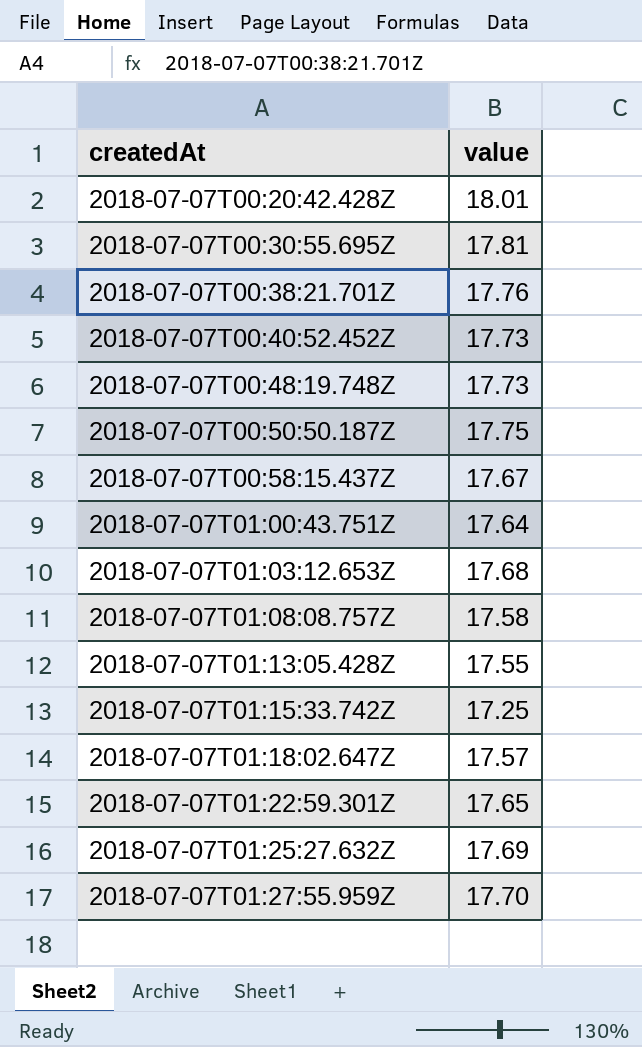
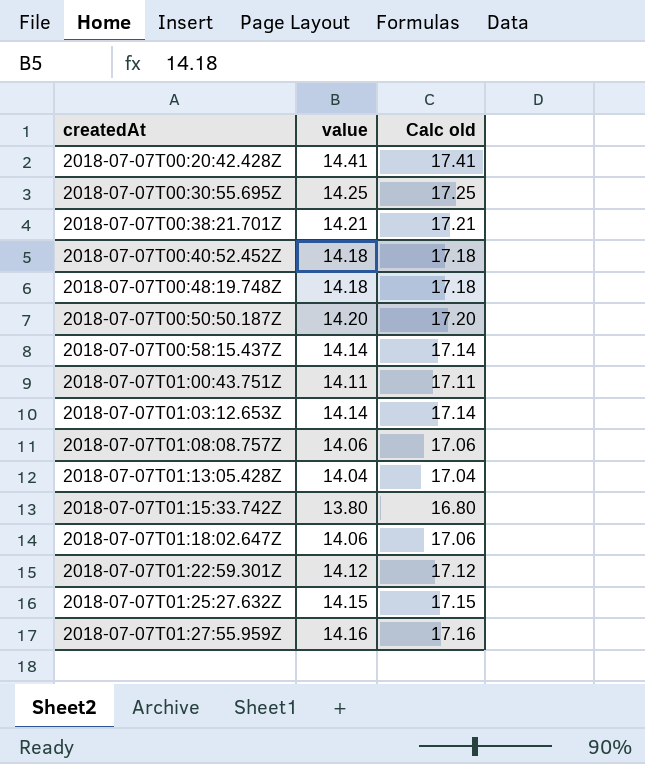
column Calc old | formula: none -> [value] + 3
2018-07-07T00:20:42.428Z | value: 18.01 -> 14.41
2018-07-07T00:30:55.695Z | value: 17.81 -> 14.25
2018-07-07T00:38:21.701Z | value: 17.76 -> 14.21
2018-07-07T00:40:52.452Z | value: 17.73 -> 14.18
2018-07-07T00:48:19.748Z | value: 17.73 -> 14.18
2018-07-07T00:50:50.187Z | value: 17.75 -> 14.20
2018-07-07T00:58:15.437Z | value: 17.67 -> 14.14
2018-07-07T01:00:43.751Z | value: 17.64 -> 14.11
2018-07-07T01:03:12.653Z | value: 17.68 -> 14.14
2018-07-07T01:08:08.757Z | value: 17.58 -> 14.06
2018-07-07T01:13:05.428Z | value: 17.55 -> 14.04
2018-07-07T01:15:33.742Z | value: 17.25 -> 13.80
2018-07-07T01:18:02.647Z | value: 17.57 -> 14.06
2018-07-07T01:22:59.301Z | value: 17.65 -> 14.12
2018-07-07T01:25:27.632Z | value: 17.69 -> 14.15
2018-07-07T01:27:55.959Z | value: 17.70 -> 14.16

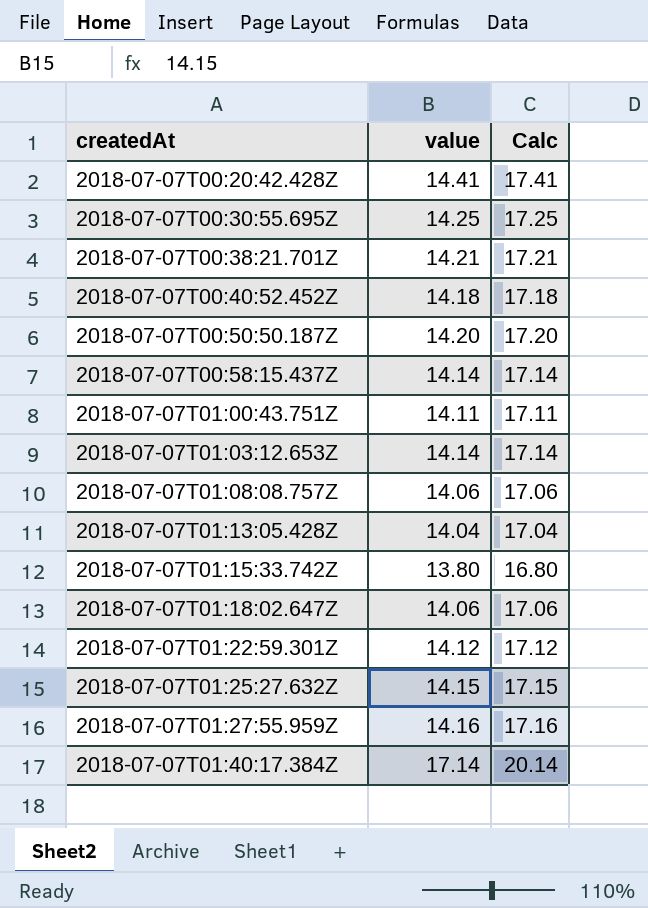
column name: Calc old -> Calc
row 2018-07-07T00:48:19.748Z: 14.18 | 17.18 -> none
row 2018-07-07T01:40:17.384Z: none -> 17.14 | 20.14

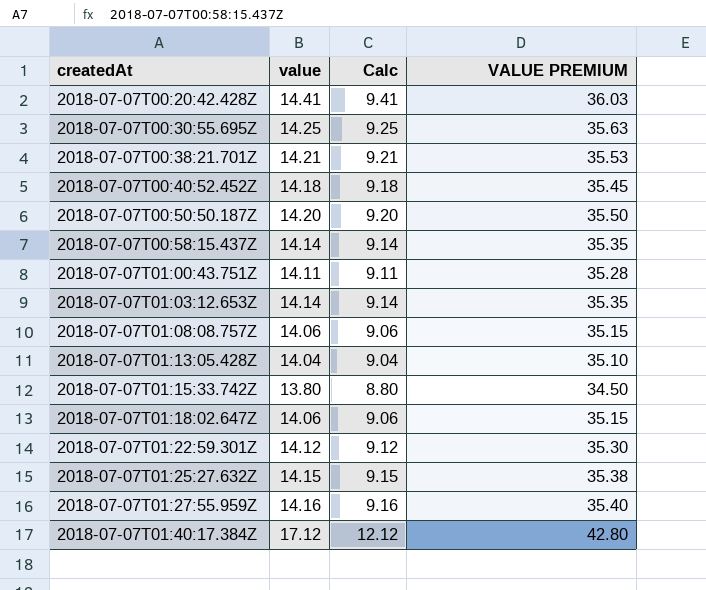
column Calc | formula: [value] + 3 -> [value] - 5
column VALUE PREMIUM | formula: none -> [value] * 2.5
2018-07-07T01:40:17.384Z | value: 17.14 -> 17.12

